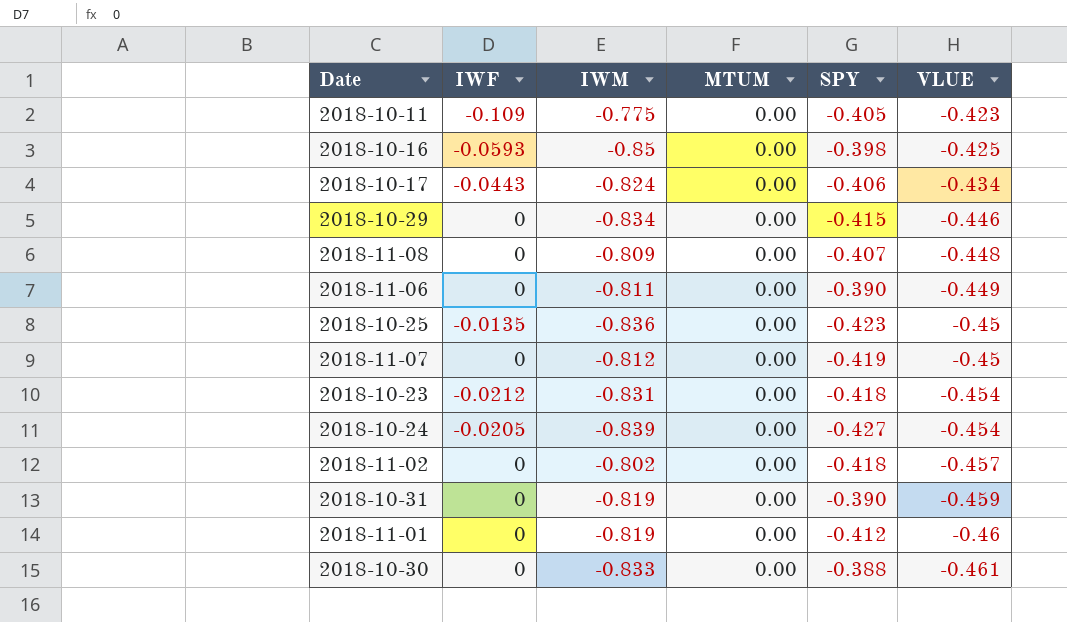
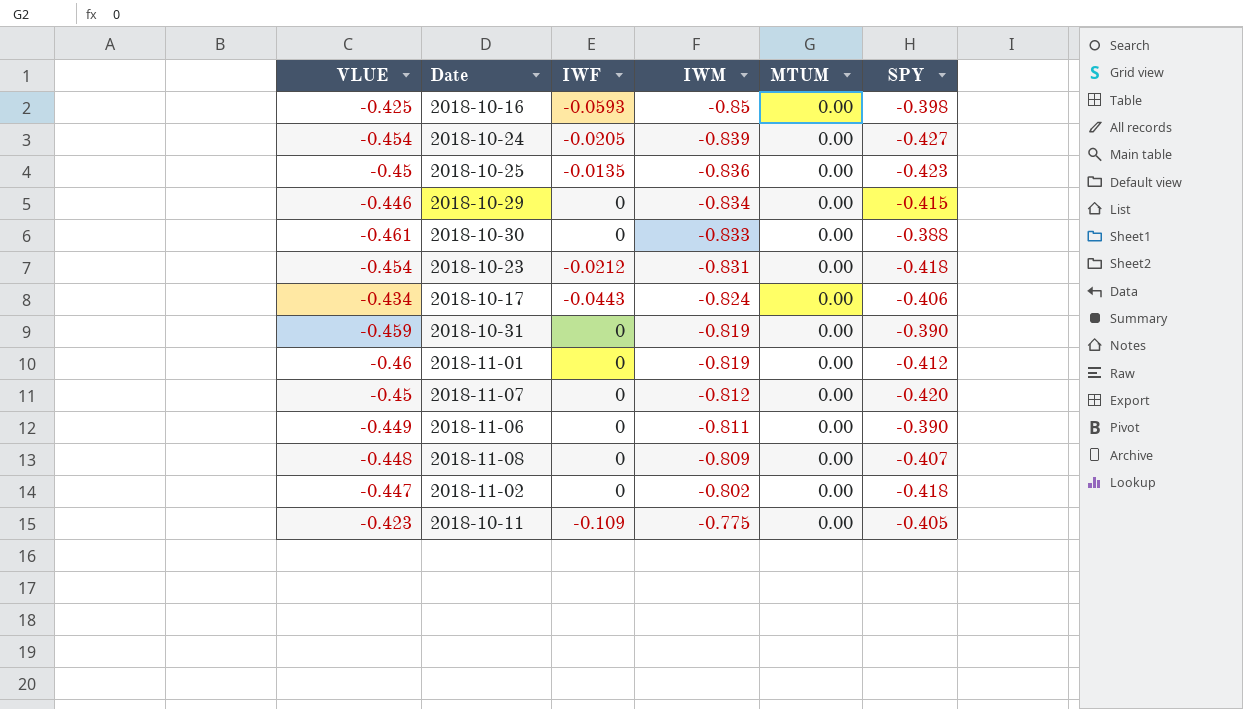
row order: VLUE descending -> IWM ascending
column VLUE | position: 6 -> 1
2018-11-07 | SPY: -0.419 -> -0.420
2018-11-02 | VLUE: -0.457 -> -0.447

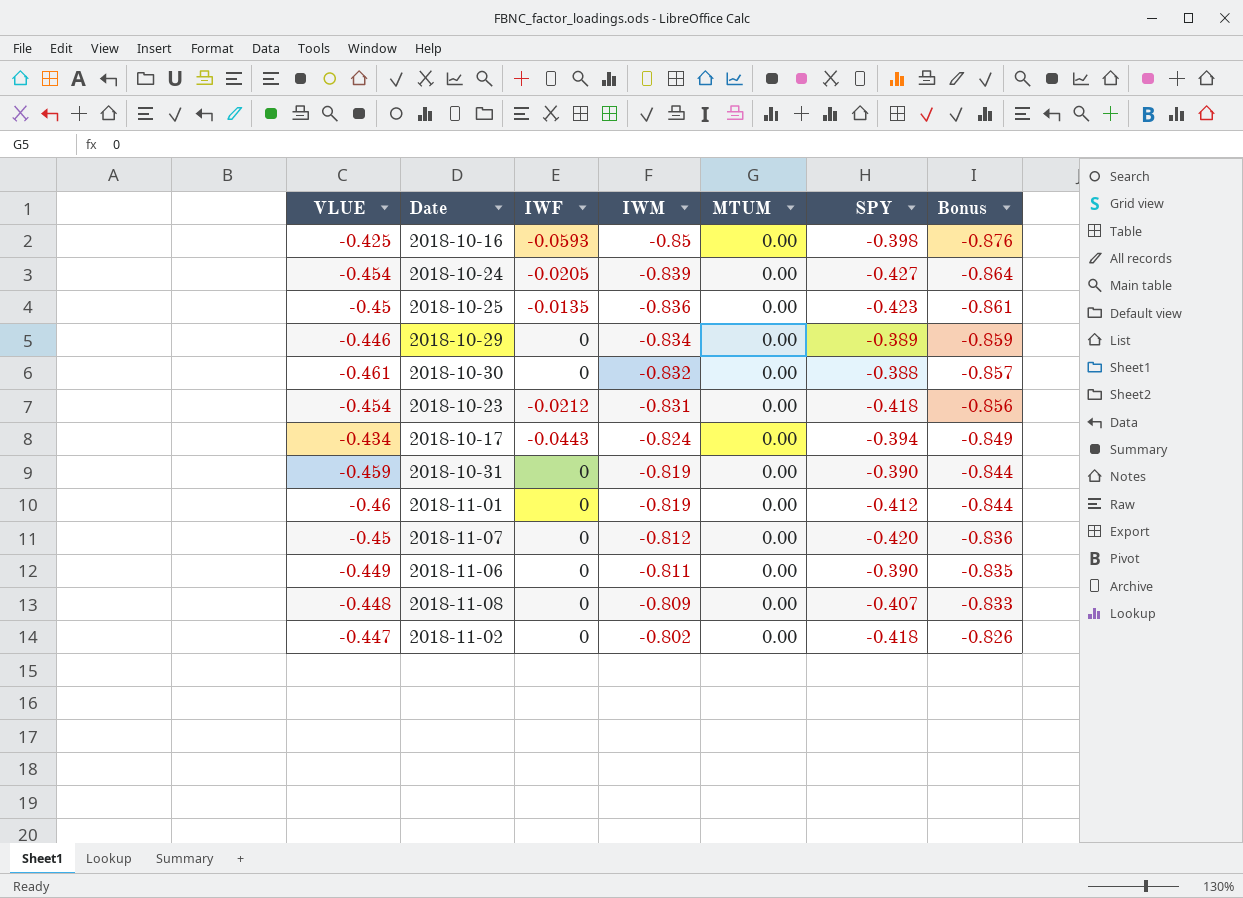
column Bonus | formula: none -> [IWM] * 1.03
row 2018-10-11: -0.423 | -0.109 | -0.775 | 0.00 | -0.405 -> none
2018-10-29 | SPY: -0.415 -> -0.389
2018-10-30 | IWM: -0.833 -> -0.832
2018-10-17 | SPY: -0.406 -> -0.394

